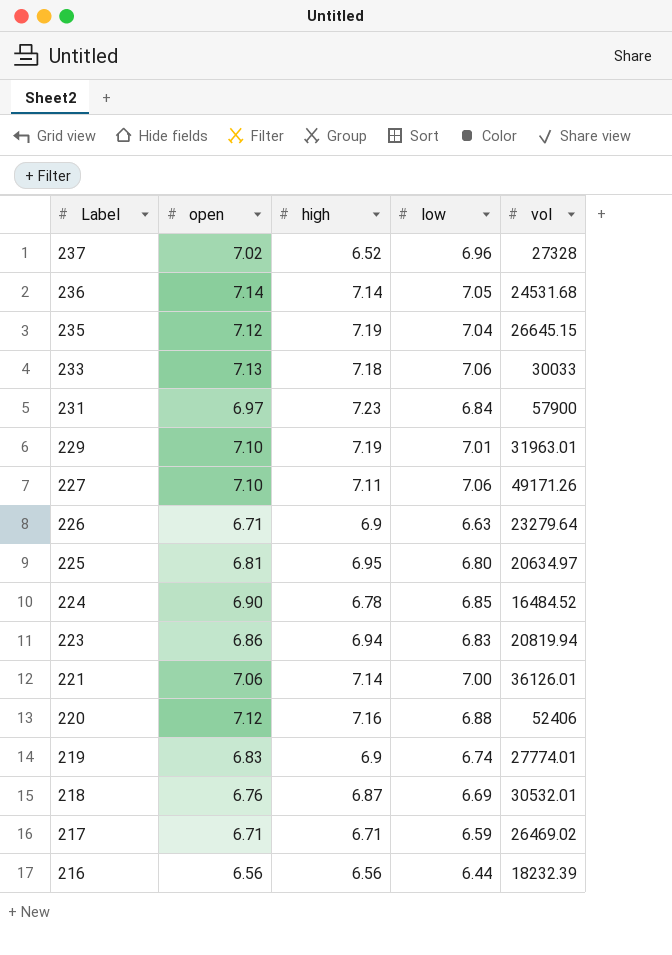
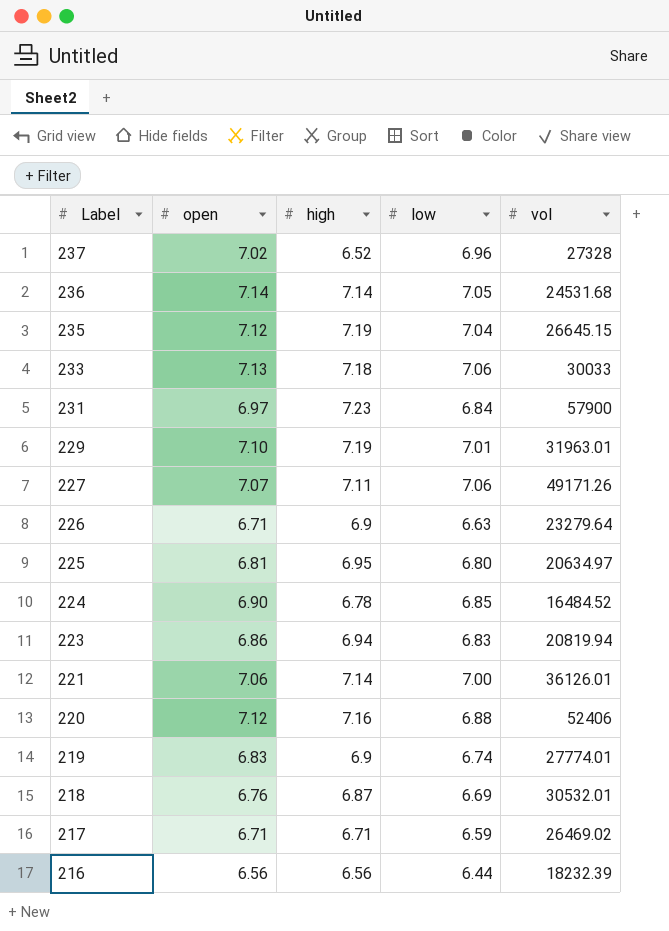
227 | open: 7.10 -> 7.07

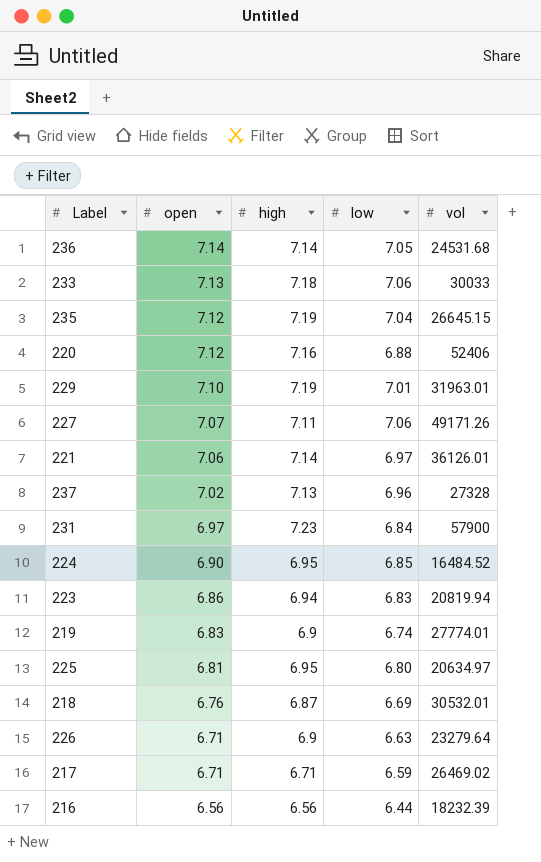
row order: Label descending -> open descending
221 | low: 7.00 -> 6.97
237 | high: 6.52 -> 7.13
224 | high: 6.78 -> 6.95

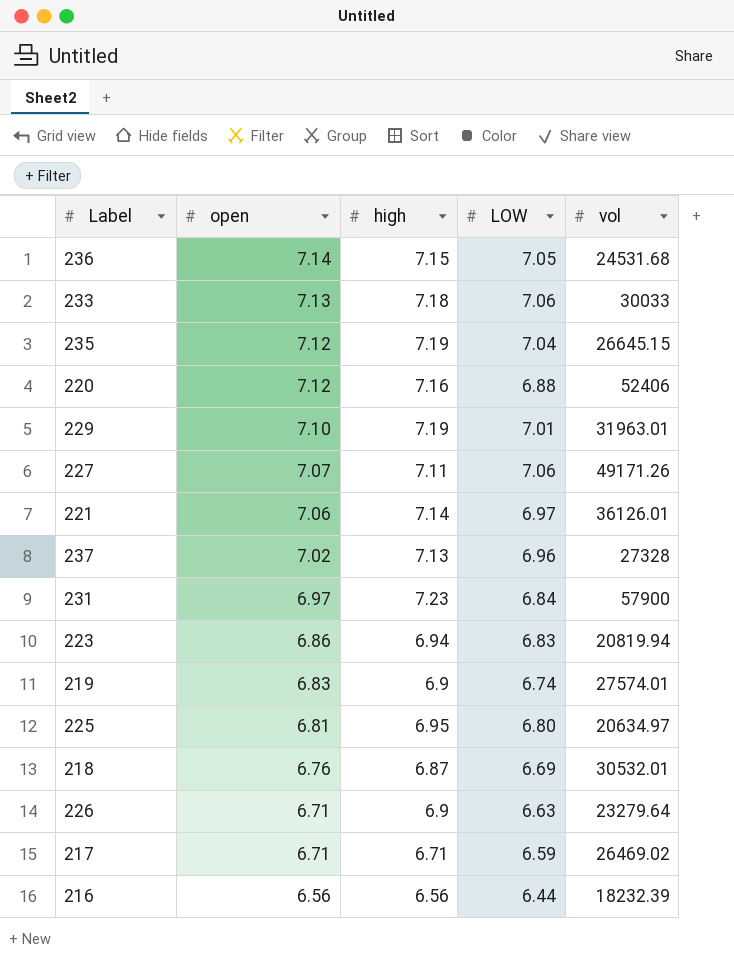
column name: low -> LOW
row 224: 6.90 | 6.95 | 6.85 | 16484.52 -> none
236 | high: 7.14 -> 7.15
219 | vol: 27774.01 -> 27574.01

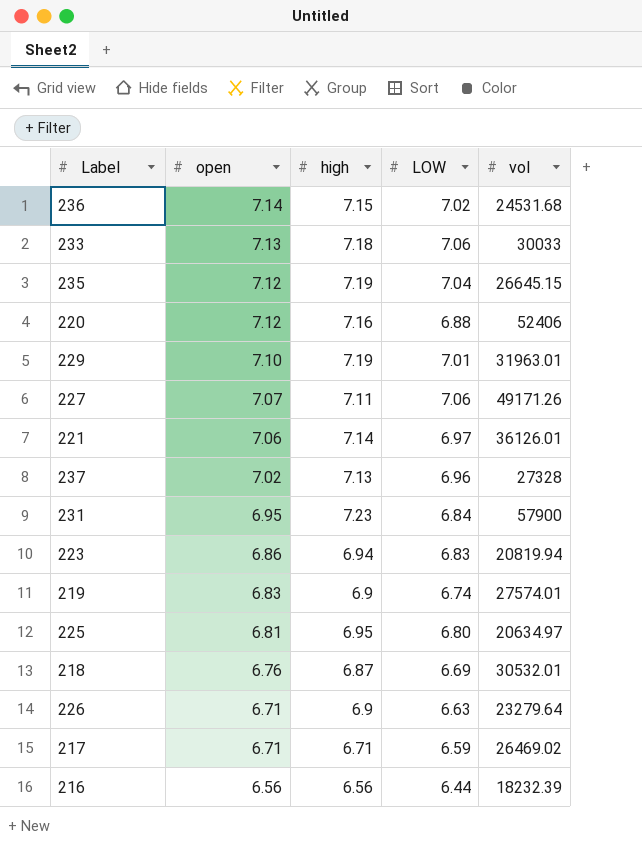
236 | LOW: 7.05 -> 7.02
231 | open: 6.97 -> 6.95

